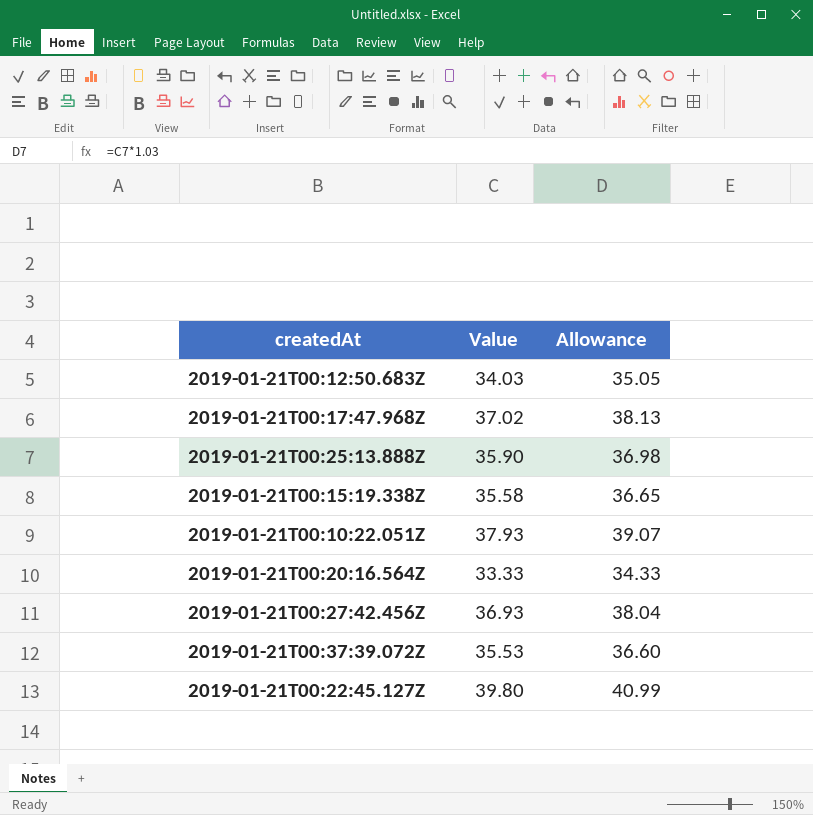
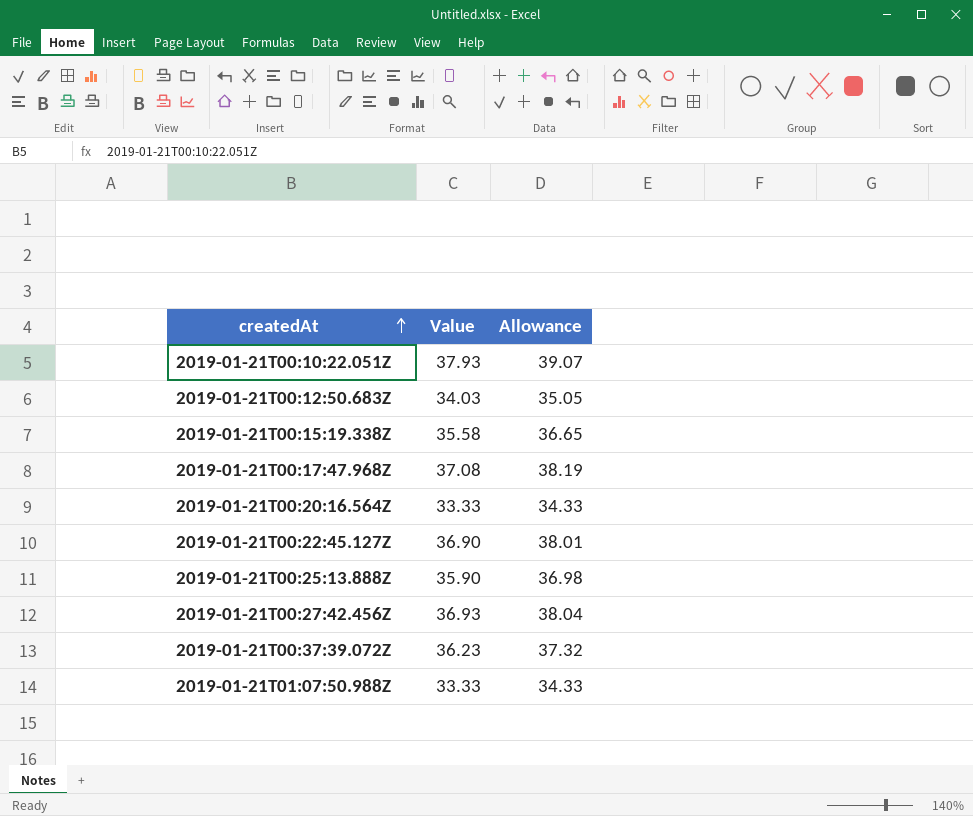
row order: none -> createdAt ascending
2019-01-21T00:17:47.968Z | Value: 37.02 -> 37.08
2019-01-21T00:17:47.968Z | Allowance: 38.13 -> 38.19
2019-01-21T00:22:45.127Z | Value: 39.80 -> 36.90
2019-01-21T00:22:45.127Z | Allowance: 40.99 -> 38.01
2019-01-21T00:37:39.072Z | Value: 35.53 -> 36.23
2019-01-21T00:37:39.072Z | Allowance: 36.60 -> 37.32
row 2019-01-21T01:07:50.988Z: none -> 33.33 | 34.33

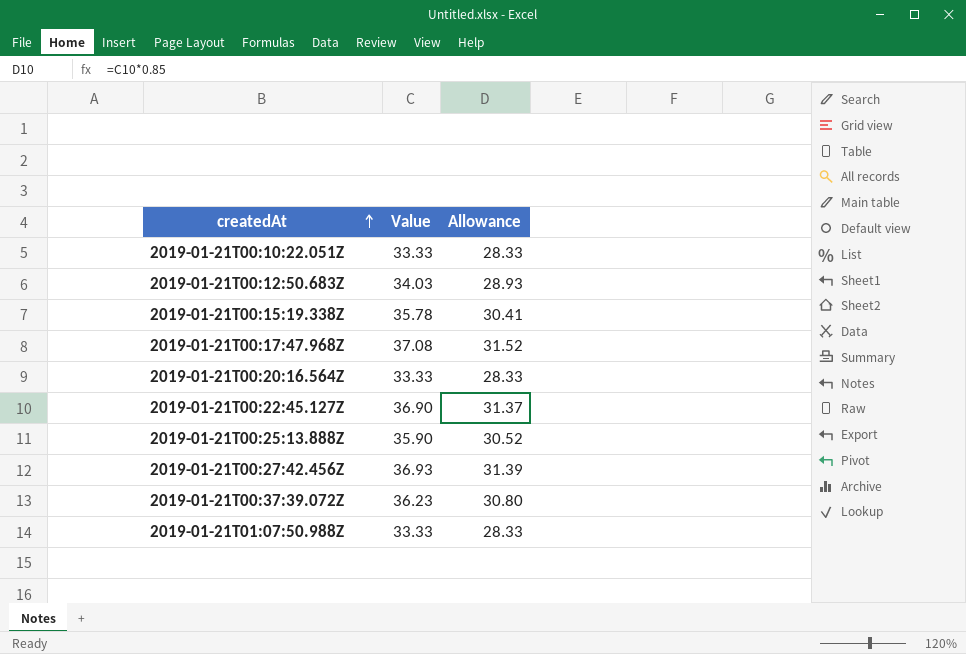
column Allowance | formula: [Value] * 1.03 -> [Value] * 0.85
2019-01-21T00:10:22.051Z | Value: 37.93 -> 33.33
2019-01-21T00:15:19.338Z | Value: 35.58 -> 35.78

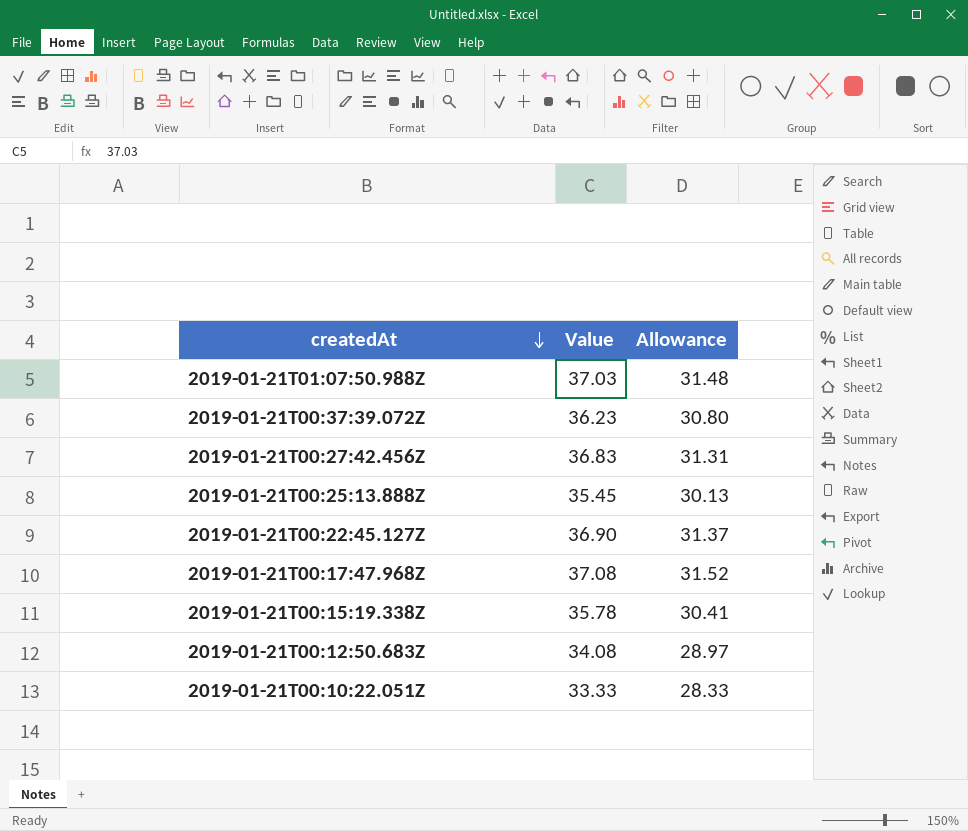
row order: createdAt ascending -> createdAt descending
row 2019-01-21T00:20:16.564Z: 33.33 | 28.33 -> none
2019-01-21T01:07:50.988Z | Value: 33.33 -> 37.03
2019-01-21T01:07:50.988Z | Allowance: 28.33 -> 31.48
2019-01-21T00:27:42.456Z | Value: 36.93 -> 36.83
2019-01-21T00:27:42.456Z | Allowance: 31.39 -> 31.31
2019-01-21T00:25:13.888Z | Value: 35.90 -> 35.45
2019-01-21T00:25:13.888Z | Allowance: 30.52 -> 30.13
2019-01-21T00:12:50.683Z | Value: 34.03 -> 34.08
2019-01-21T00:12:50.683Z | Allowance: 28.93 -> 28.97

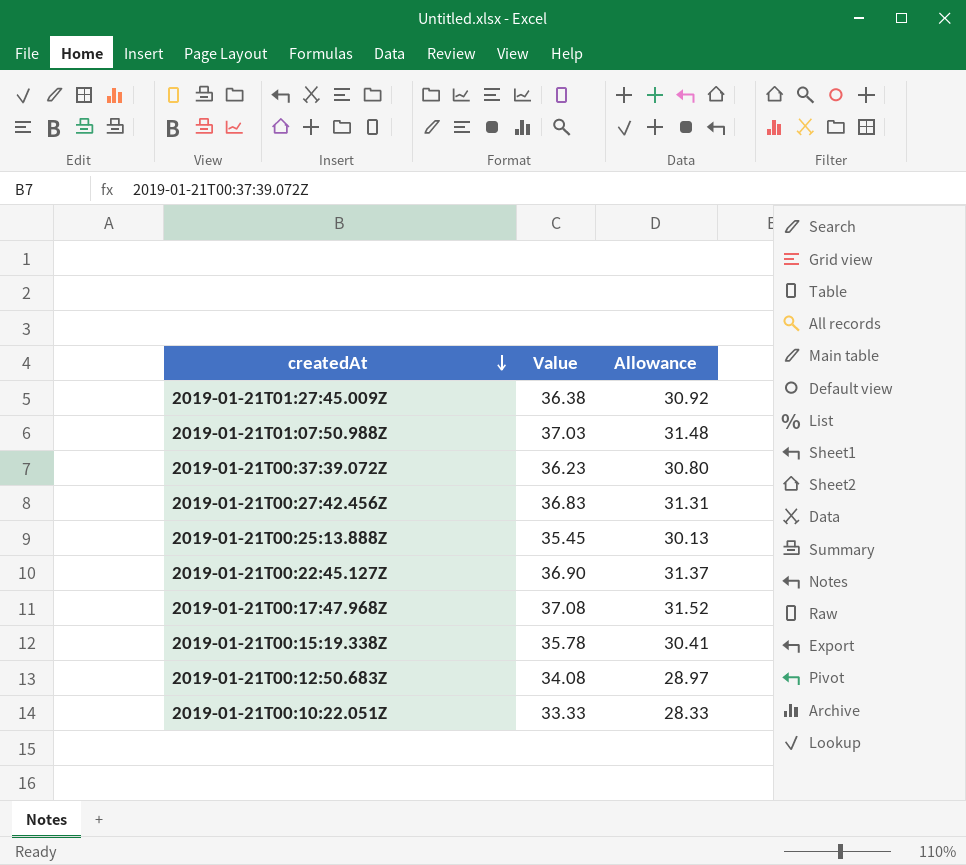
row 2019-01-21T01:27:45.009Z: none -> 36.38 | 30.92

